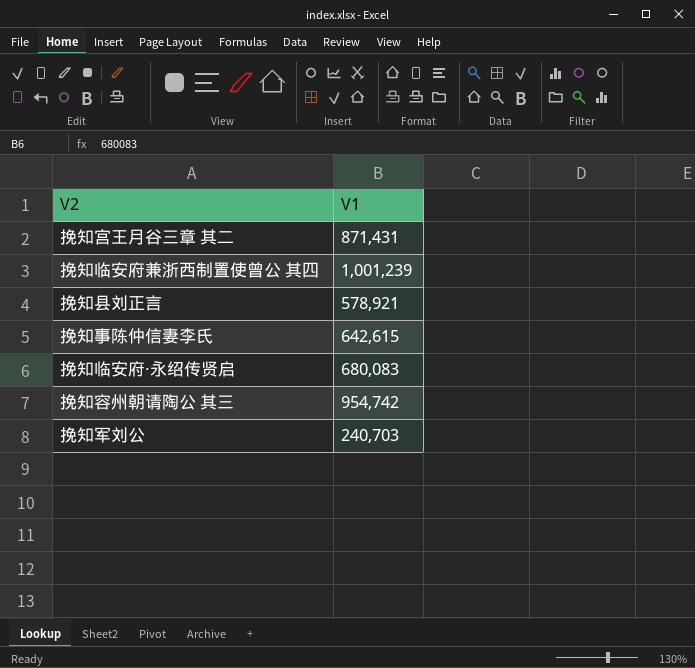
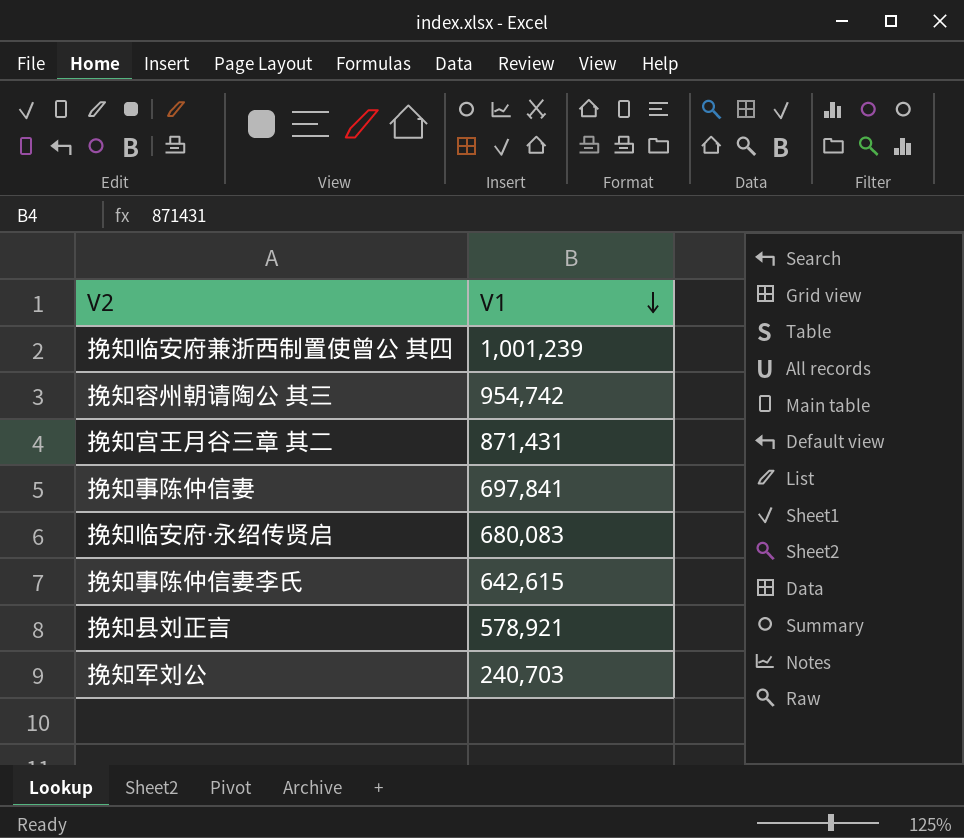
row order: none -> V1 descending
row 挽知事陈仲信妻: none -> 697,841

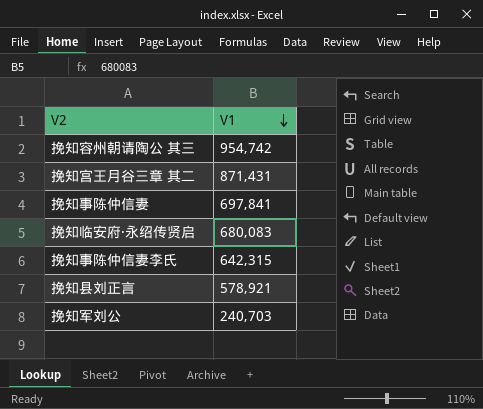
row 挽知临安府兼浙西制置使曾公 其四: 1,001,239 -> none
挽知事陈仲信妻李氏 | V1: 642,615 -> 642,315

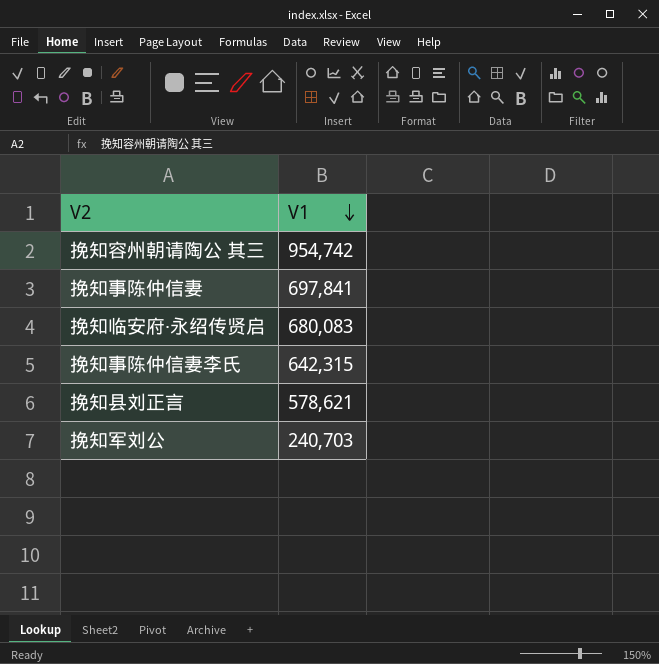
row 挽知宫王月谷三章 其二: 871,431 -> none
挽知县刘正言 | V1: 578,921 -> 578,621

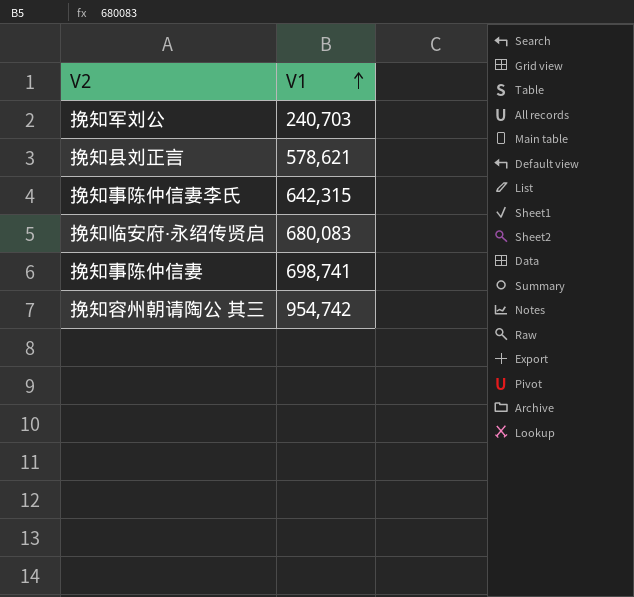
row order: V1 descending -> V1 ascending
挽知事陈仲信妻 | V1: 697,841 -> 698,741

